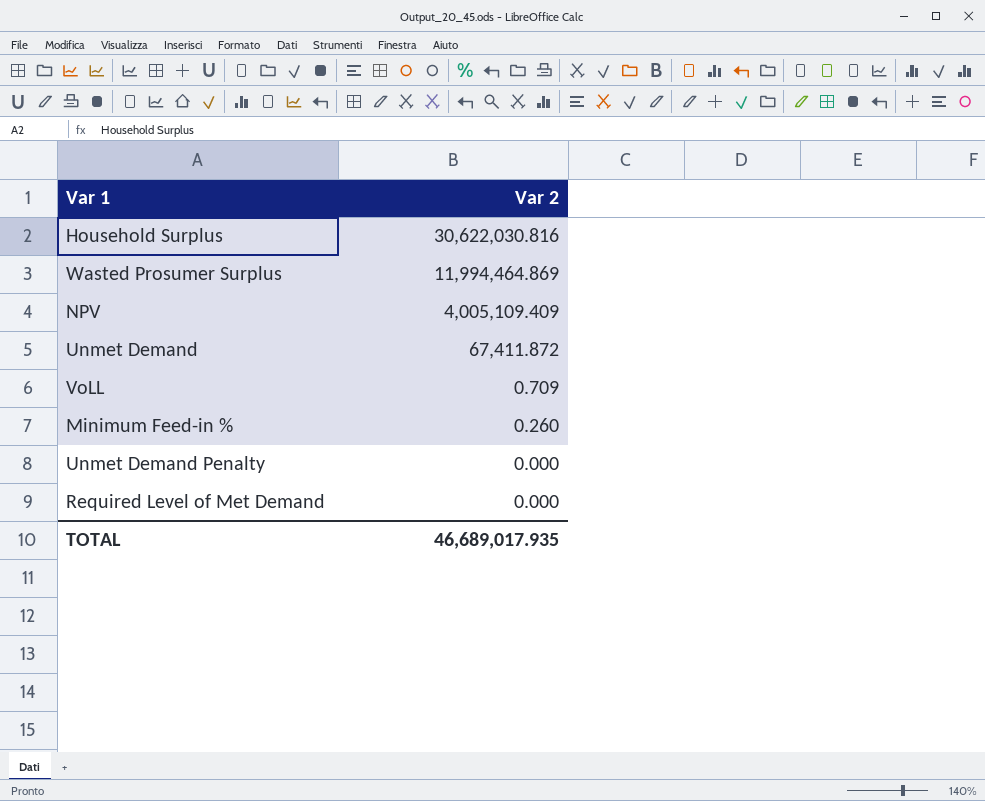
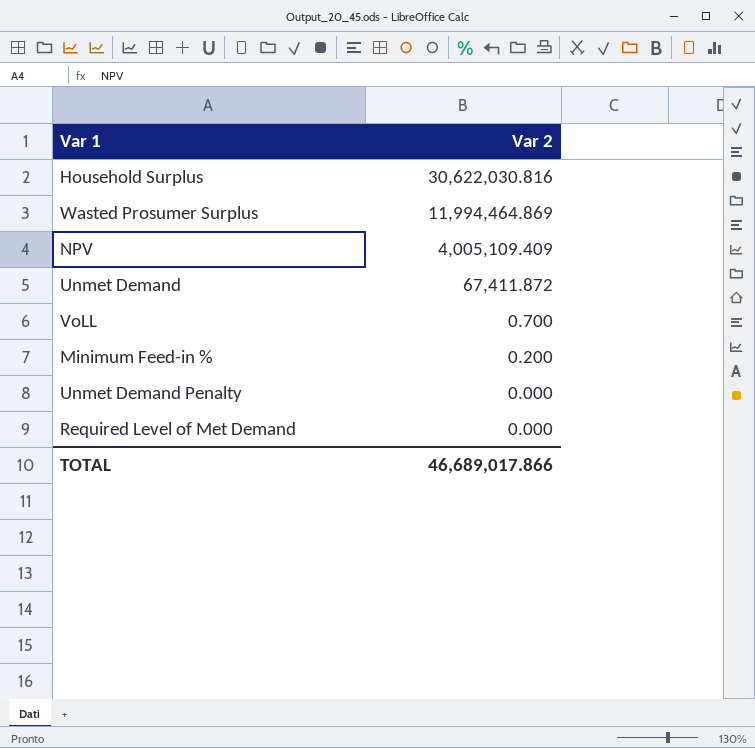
VoLL | Var 2: 0.709 -> 0.700
Minimum Feed-in % | Var 2: 0.260 -> 0.200
TOTAL | Var 2: 46,689,017.935 -> 46,689,017.866

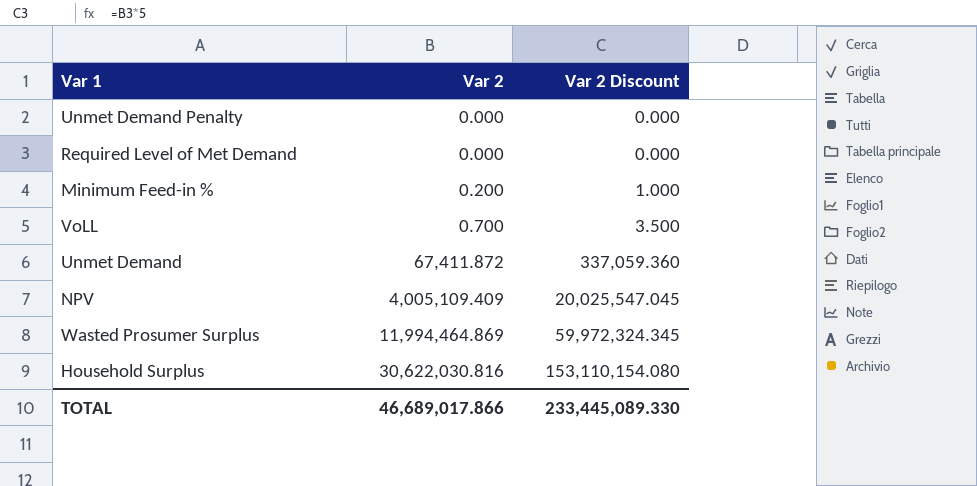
row order: Var 2 descending -> Var 2 ascending
column Var 2 Discount | formula: none -> [Var 2] * 5

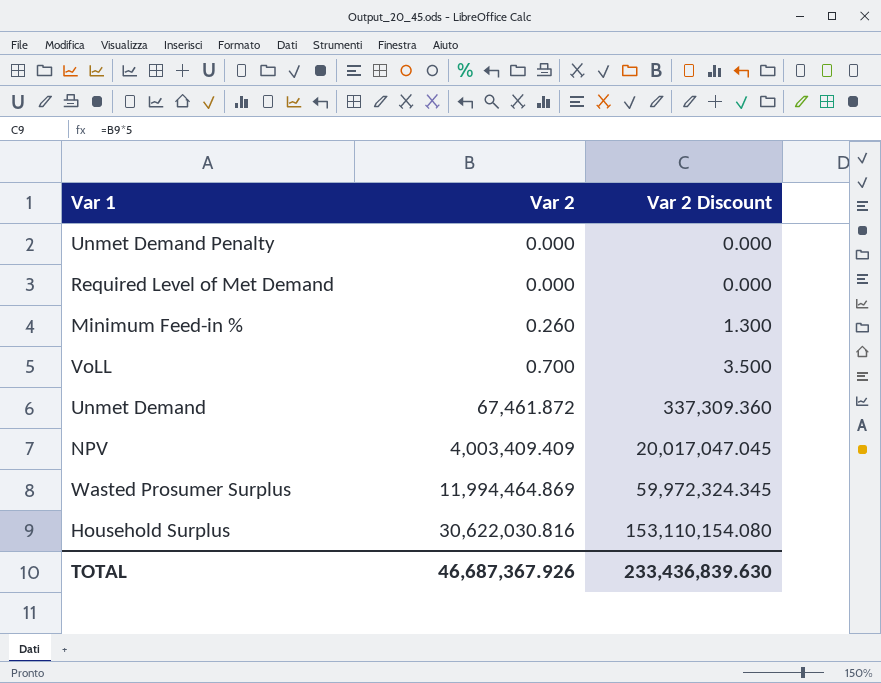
Minimum Feed-in % | Var 2: 0.200 -> 0.260
Minimum Feed-in % | Var 2 Discount: 1.000 -> 1.300
Unmet Demand | Var 2: 67,411.872 -> 67,461.872
Unmet Demand | Var 2 Discount: 337,059.360 -> 337,309.360
NPV | Var 2: 4,005,109.409 -> 4,003,409.409
NPV | Var 2 Discount: 20,025,547.045 -> 20,017,047.045
TOTAL | Var 2: 46,689,017.866 -> 46,687,367.926
TOTAL | Var 2 Discount: 233,445,089.330 -> 233,436,839.630

